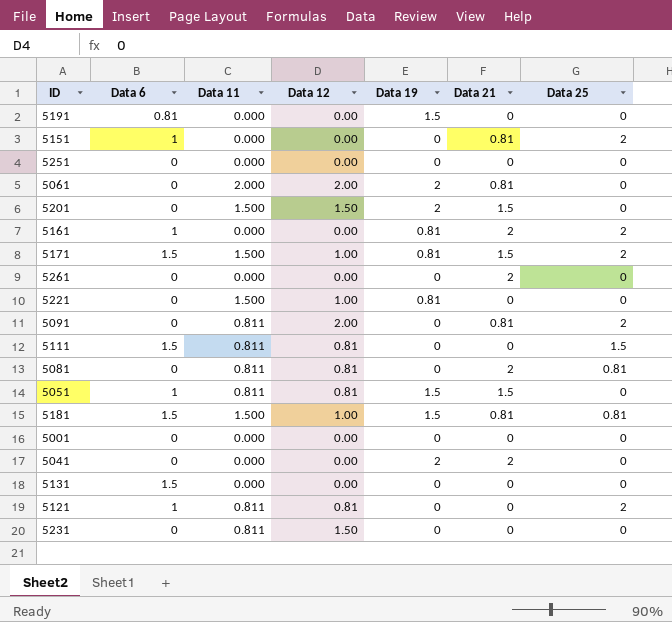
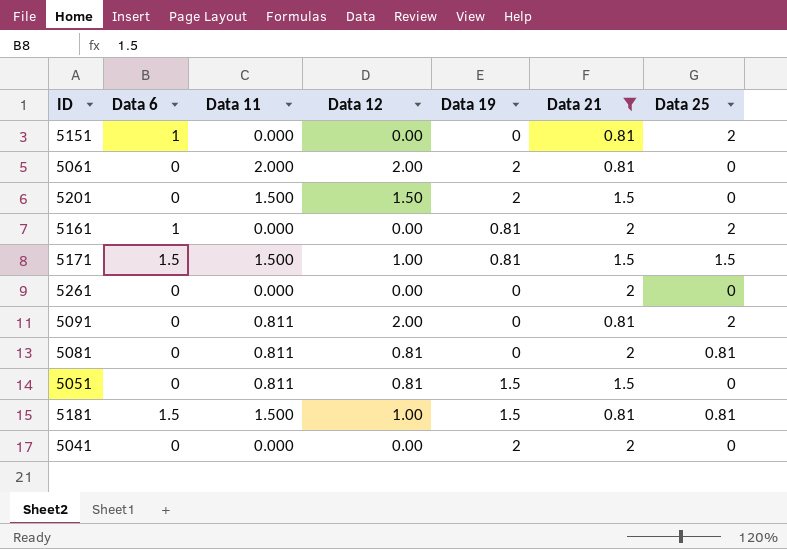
filter: none -> Data 21 != 0
5171 | Data 25: 2 -> 1.5
5051 | Data 6: 1 -> 0

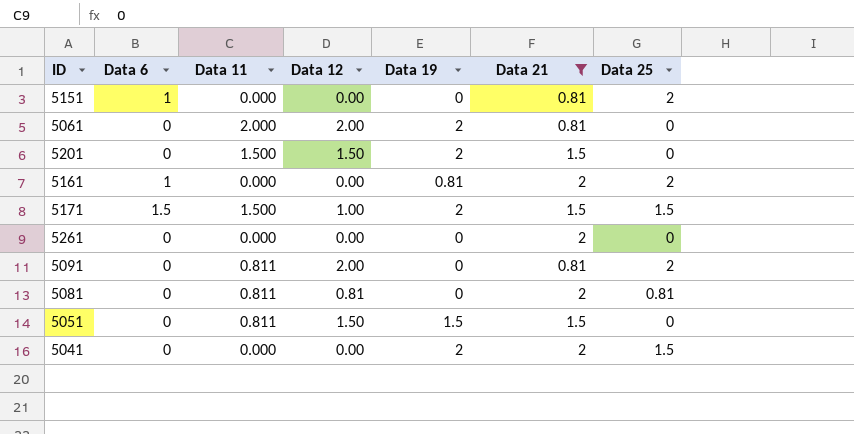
row 5181: 1.5 | 1.500 | 1.00 | 1.5 | 0.81 | 0.81 -> none
5171 | Data 19: 0.81 -> 2
5051 | Data 12: 0.81 -> 1.50
5041 | Data 25: 0 -> 1.5

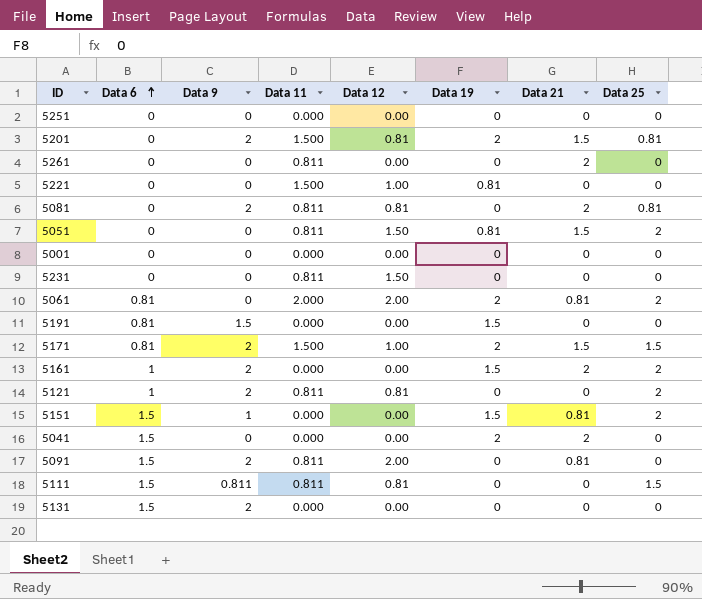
filter: Data 21 != 0 -> none
row order: none -> Data 6 ascending
column Data 9 | position: none -> 3
5201 | Data 12: 1.50 -> 0.81
5201 | Data 25: 0 -> 0.81
5261 | Data 11: 0.000 -> 0.811
5051 | Data 19: 1.5 -> 0.81
5051 | Data 25: 0 -> 2
5061 | Data 6: 0 -> 0.81
5061 | Data 25: 0 -> 2
5171 | Data 6: 1.5 -> 0.81
5161 | Data 19: 0.81 -> 1.5
5151 | Data 6: 1 -> 1.5
5151 | Data 19: 0 -> 1.5
5041 | Data 6: 0 -> 1.5
5041 | Data 25: 1.5 -> 0
5091 | Data 6: 0 -> 1.5
5091 | Data 25: 2 -> 0

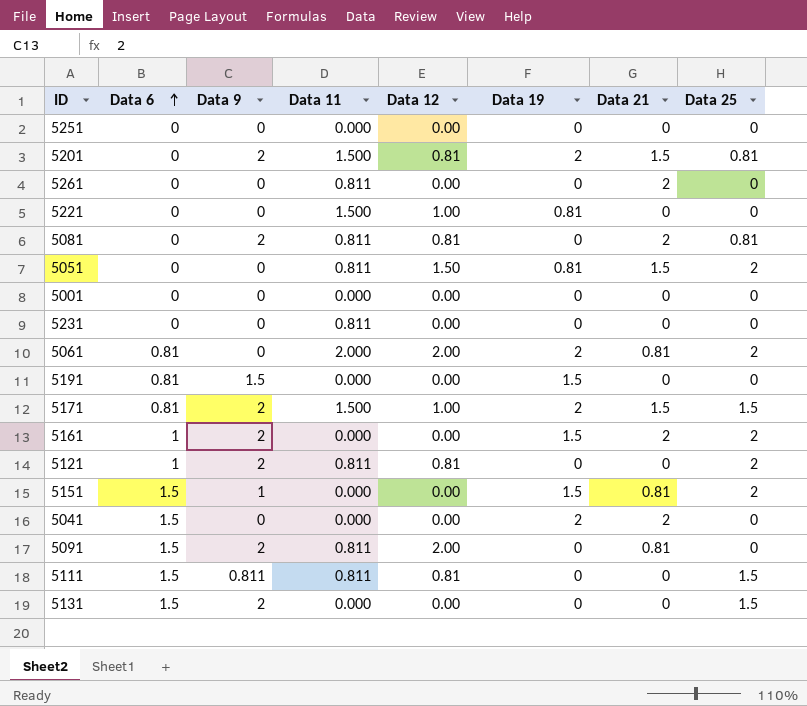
5231 | Data 12: 1.50 -> 0.00
5131 | Data 25: 0 -> 1.5

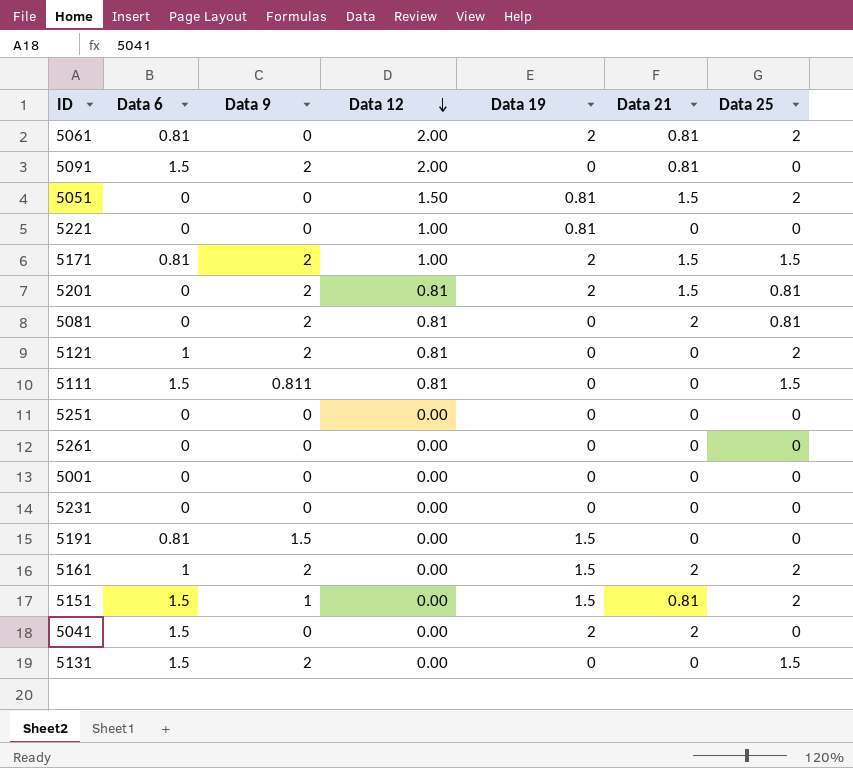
row order: Data 6 ascending -> Data 12 descending
column Data 11 | position: 4 -> none
5261 | Data 21: 2 -> 0

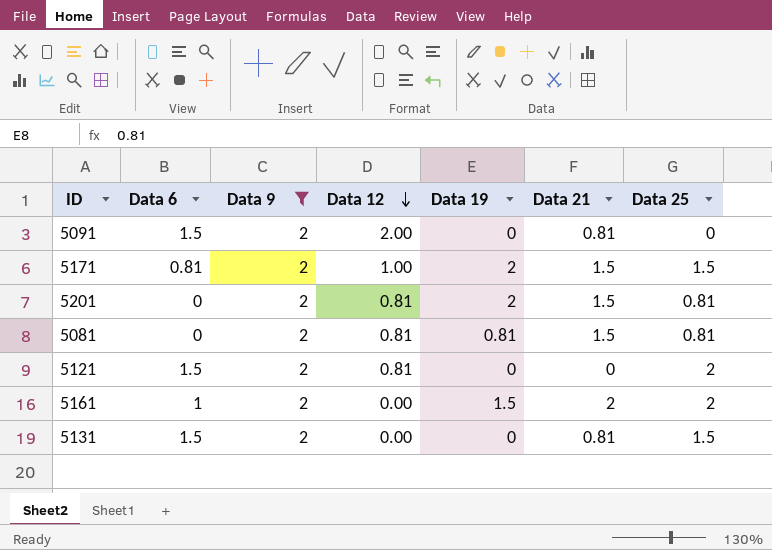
filter: none -> Data 9 = 2
5081 | Data 19: 0 -> 0.81
5081 | Data 21: 2 -> 1.5
5121 | Data 6: 1 -> 1.5
5131 | Data 21: 0 -> 0.81

